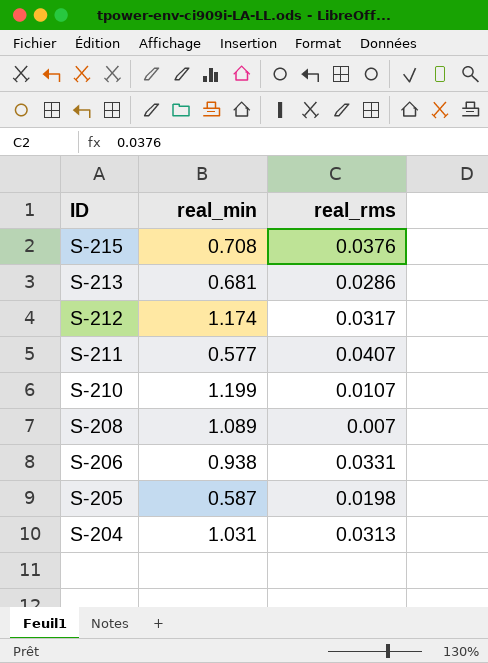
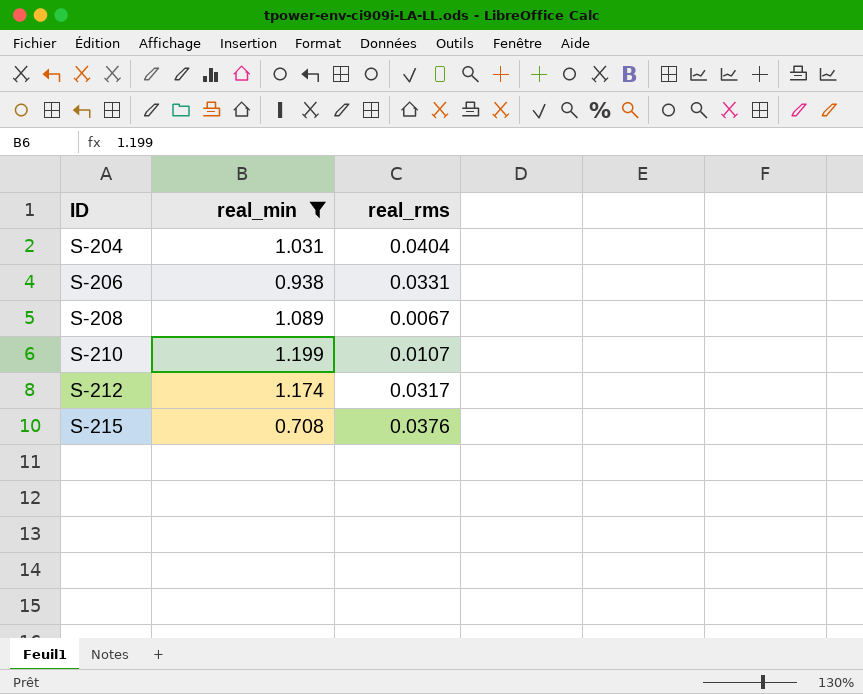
filter: none -> real_min >= 0.708
row order: ID descending -> ID ascending
S-204 | real_rms: 0.0313 -> 0.0404
S-208 | real_rms: 0.007 -> 0.0067

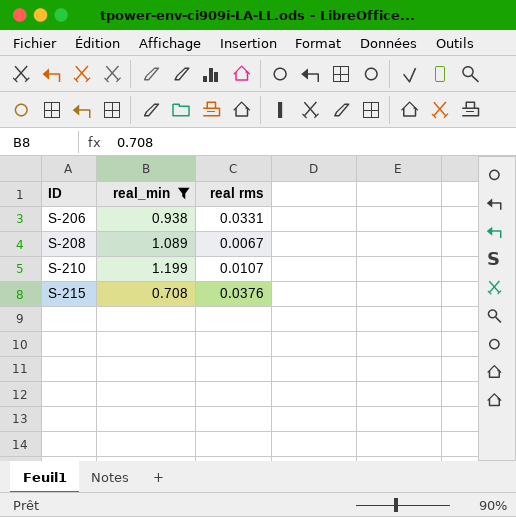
column name: real_rms -> real rms
row S-204: 1.031 | 0.0404 -> none
row S-212: 1.174 | 0.0317 -> none

